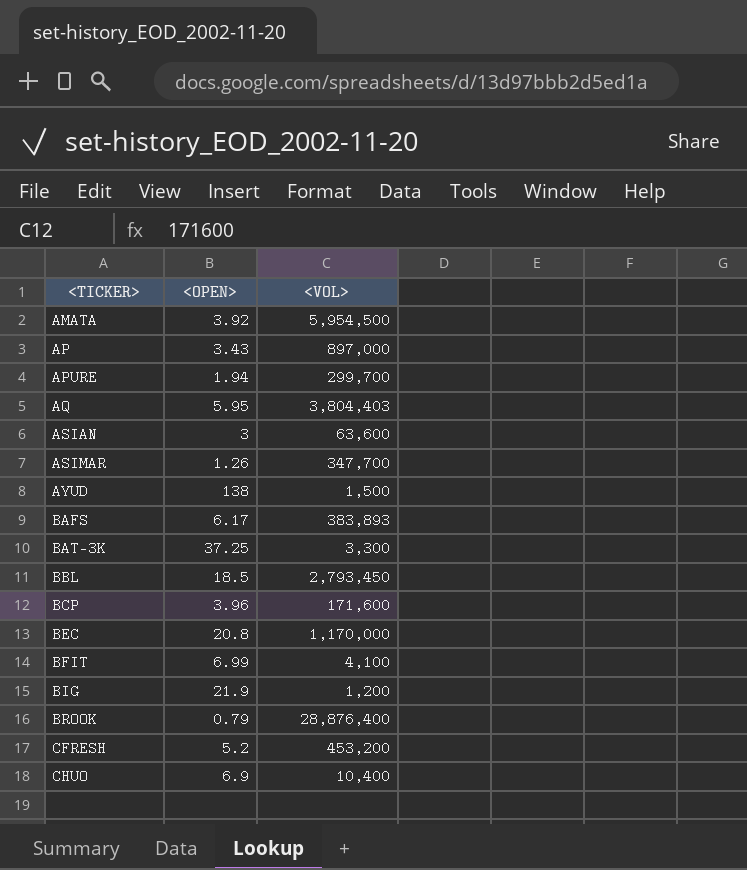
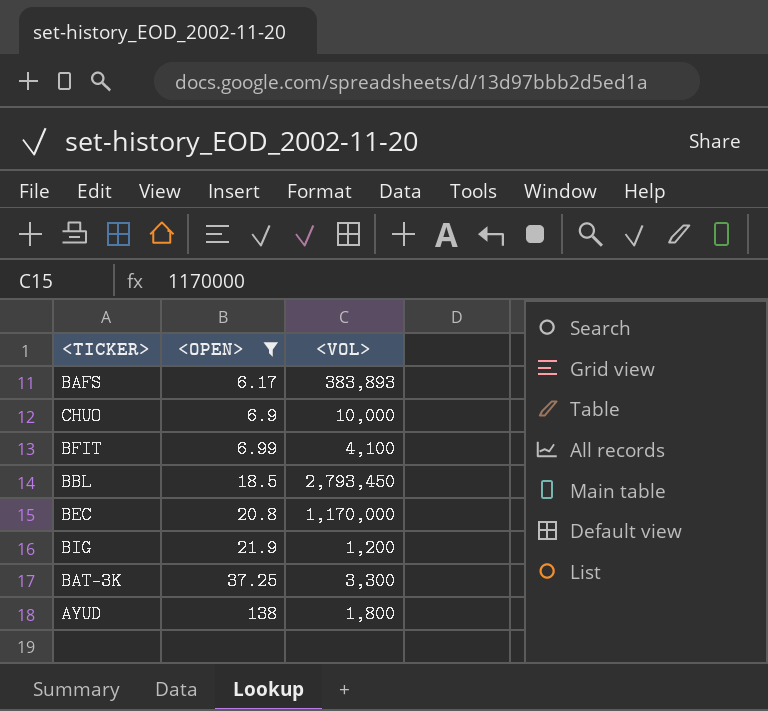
filter: none -> <OPEN> >= 6.17
row order: <TICKER> ascending -> <OPEN> ascending
CHUO | <VOL>: 10,400 -> 10,000
AYUD | <VOL>: 1,500 -> 1,800

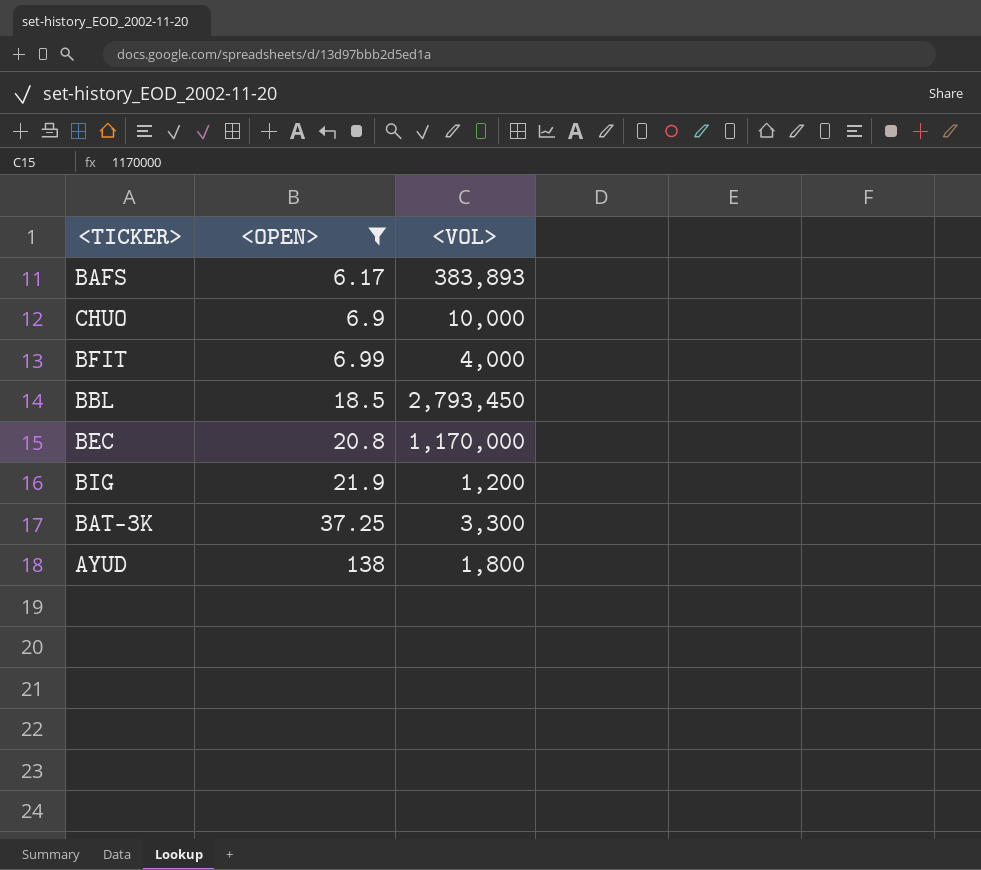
BFIT | <VOL>: 4,100 -> 4,000

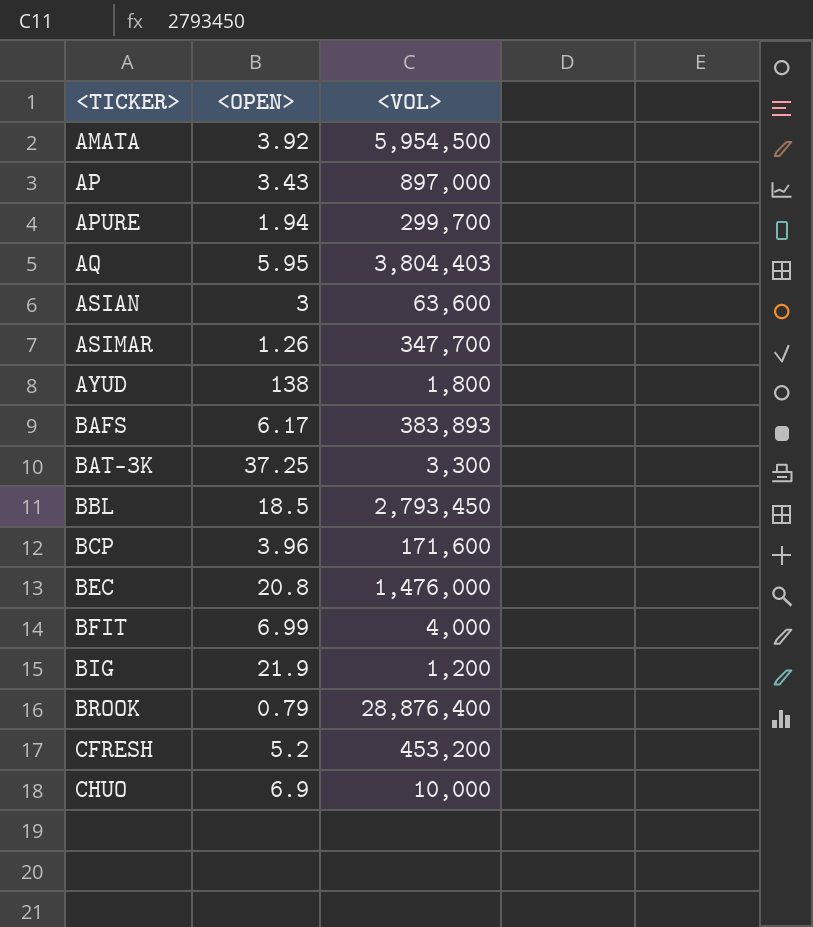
filter: <OPEN> >= 6.17 -> none
row order: <OPEN> ascending -> <TICKER> ascending
BEC | <VOL>: 1,170,000 -> 1,476,000

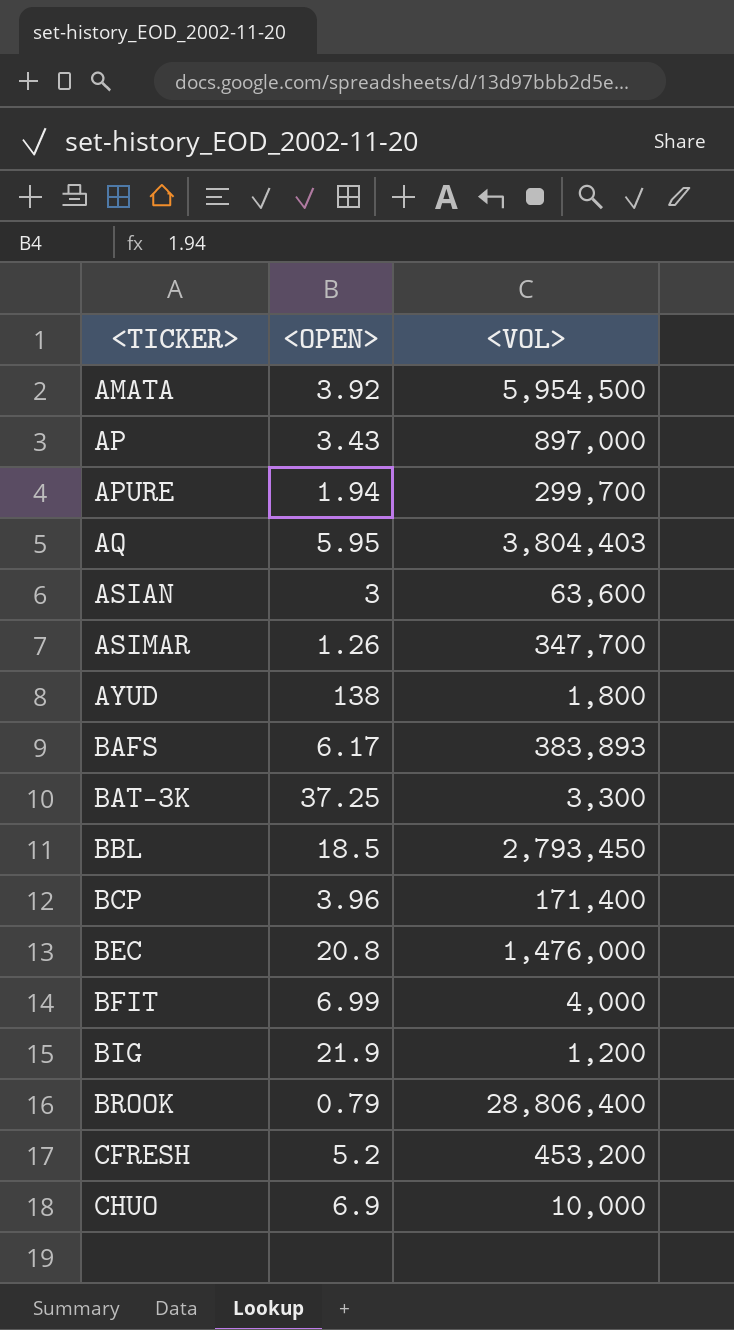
BCP | <VOL>: 171,600 -> 171,400
BROOK | <VOL>: 28,876,400 -> 28,806,400

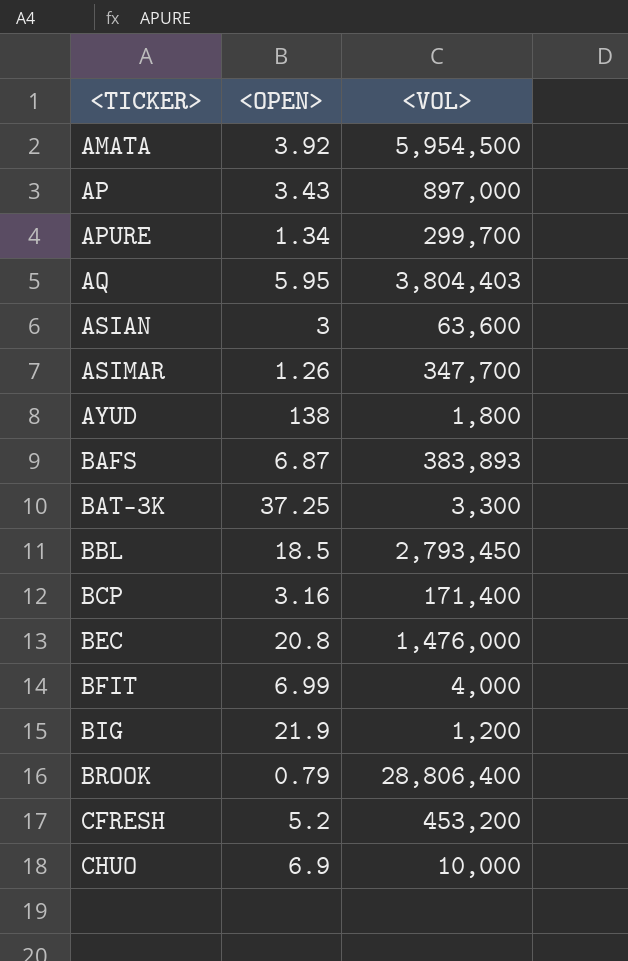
APURE | <OPEN>: 1.94 -> 1.34
BAFS | <OPEN>: 6.17 -> 6.87
BCP | <OPEN>: 3.96 -> 3.16

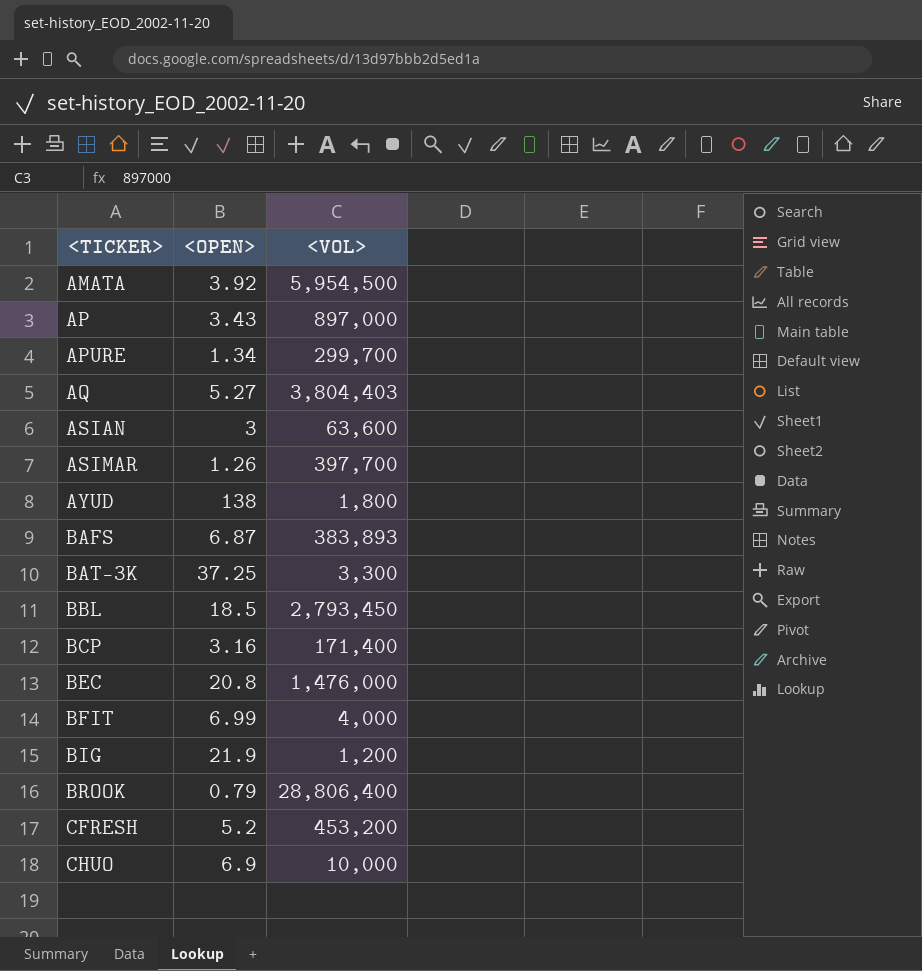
AQ | <OPEN>: 5.95 -> 5.27
ASIMAR | <VOL>: 347,700 -> 397,700

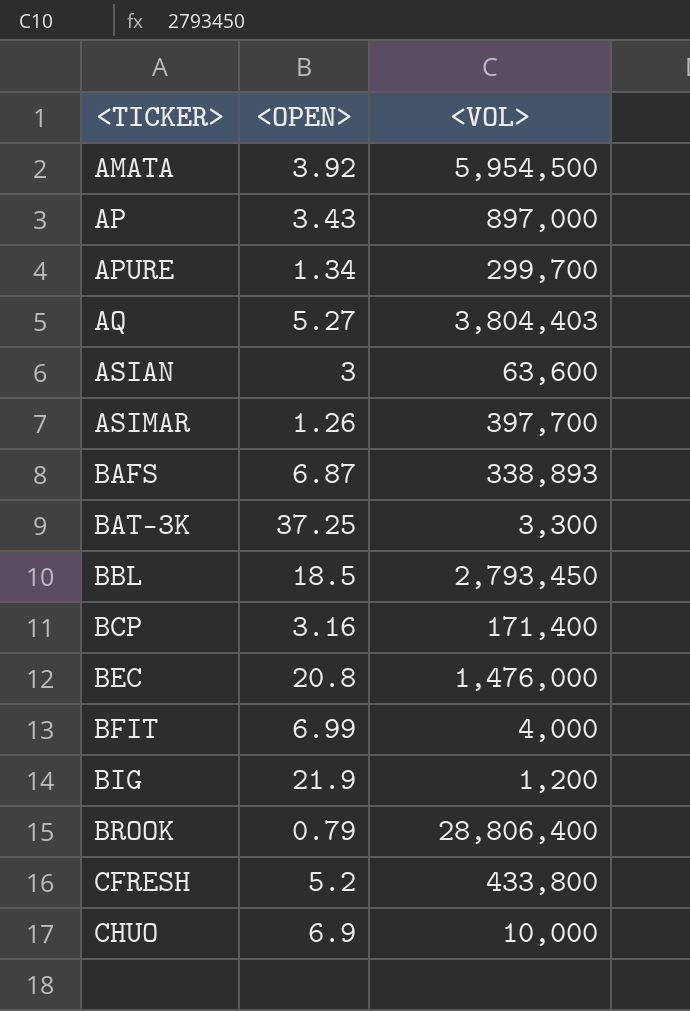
row AYUD: 138 | 1,800 -> none
BAFS | <VOL>: 383,893 -> 338,893
CFRESH | <VOL>: 453,200 -> 433,800

